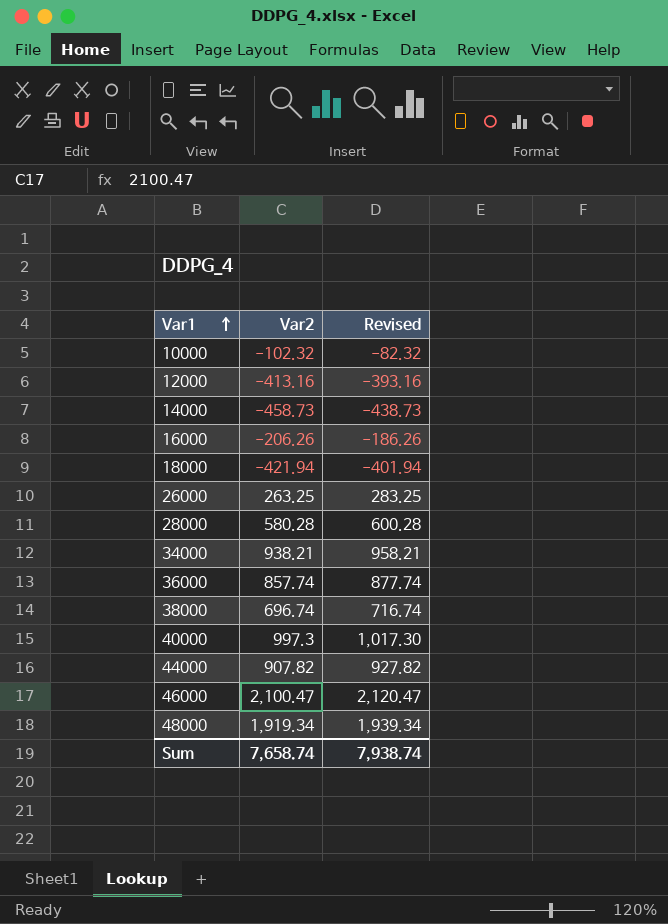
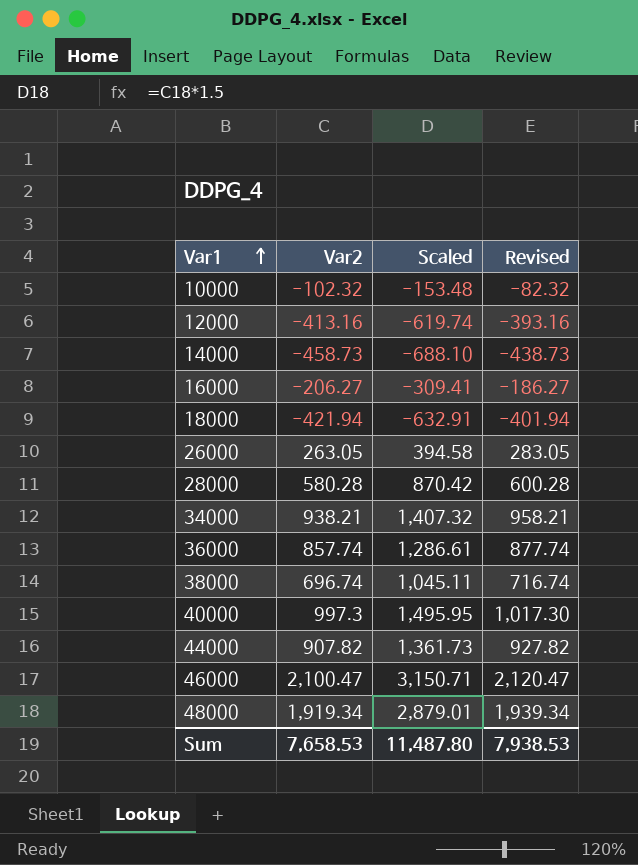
column Scaled | formula: none -> [Var2] * 1.5
16000 | Var2: -206.26 -> -206.27
16000 | Revised: -186.26 -> -186.27
26000 | Var2: 263.25 -> 263.05
26000 | Revised: 283.25 -> 283.05
Sum | Var2: 7,658.74 -> 7,658.53
Sum | Revised: 7,938.74 -> 7,938.53

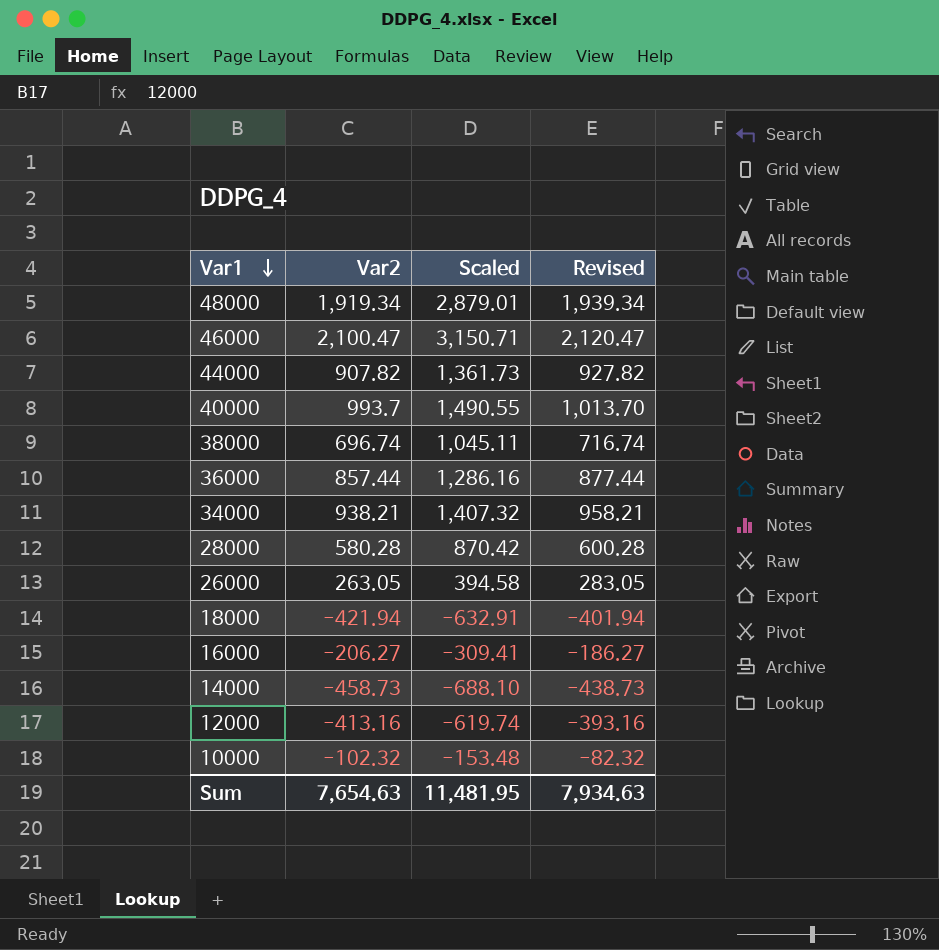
row order: Var1 ascending -> Var1 descending
40000 | Var2: 997.3 -> 993.7
40000 | Scaled: 1,495.95 -> 1,490.55
40000 | Revised: 1,017.30 -> 1,013.70
36000 | Var2: 857.74 -> 857.44
36000 | Scaled: 1,286.61 -> 1,286.16
36000 | Revised: 877.74 -> 877.44
Sum | Var2: 7,658.53 -> 7,654.63
Sum | Scaled: 11,487.80 -> 11,481.95
Sum | Revised: 7,938.53 -> 7,934.63

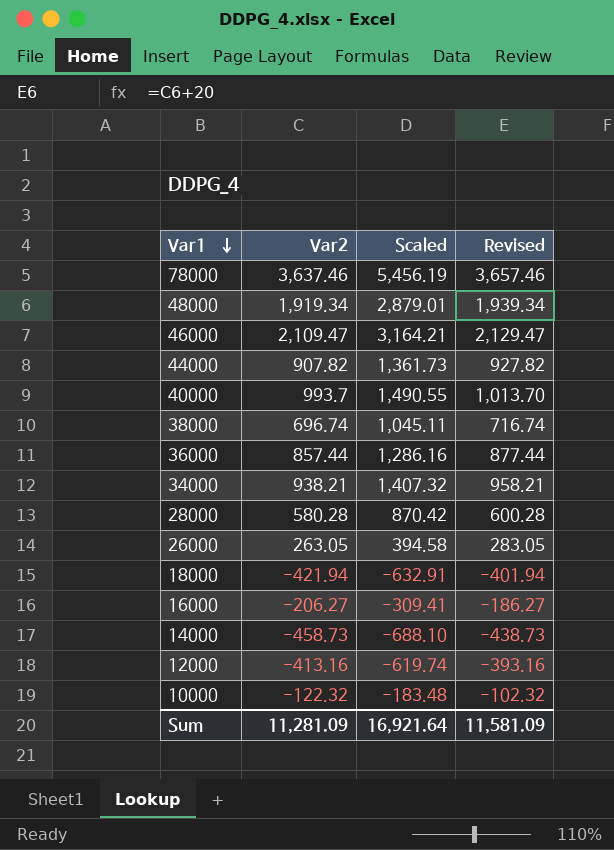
row 78000: none -> 3,637.46 | 5,456.19 | 3,657.46
46000 | Var2: 2,100.47 -> 2,109.47
46000 | Scaled: 3,150.71 -> 3,164.21
46000 | Revised: 2,120.47 -> 2,129.47
10000 | Var2: -102.32 -> -122.32
10000 | Scaled: -153.48 -> -183.48
10000 | Revised: -82.32 -> -102.32
Sum | Var2: 7,654.63 -> 11,281.09
Sum | Scaled: 11,481.95 -> 16,921.64
Sum | Revised: 7,934.63 -> 11,581.09

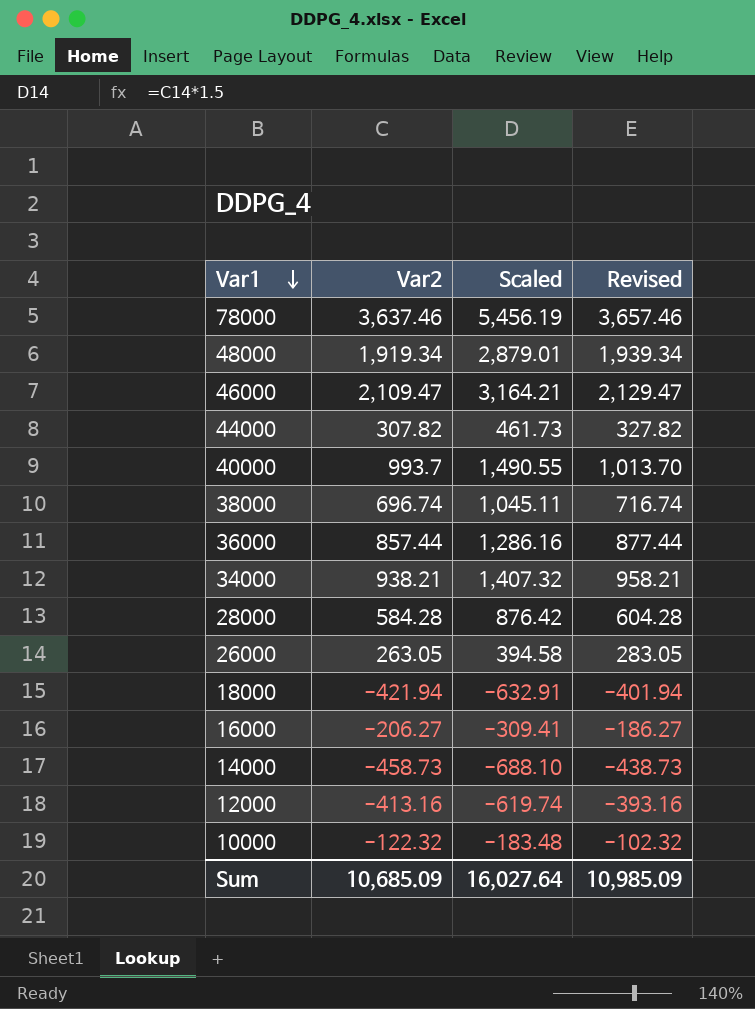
44000 | Var2: 907.82 -> 307.82
44000 | Scaled: 1,361.73 -> 461.73
44000 | Revised: 927.82 -> 327.82
28000 | Var2: 580.28 -> 584.28
28000 | Scaled: 870.42 -> 876.42
28000 | Revised: 600.28 -> 604.28
Sum | Var2: 11,281.09 -> 10,685.09
Sum | Scaled: 16,921.64 -> 16,027.64
Sum | Revised: 11,581.09 -> 10,985.09

